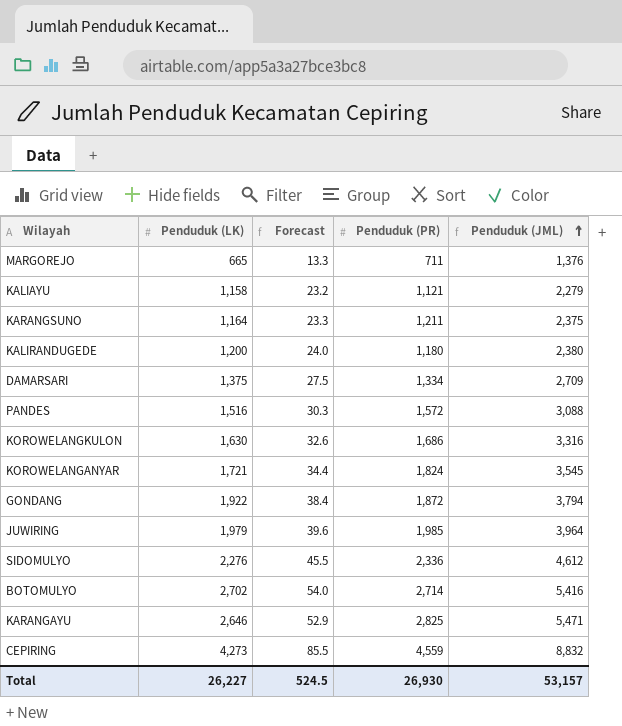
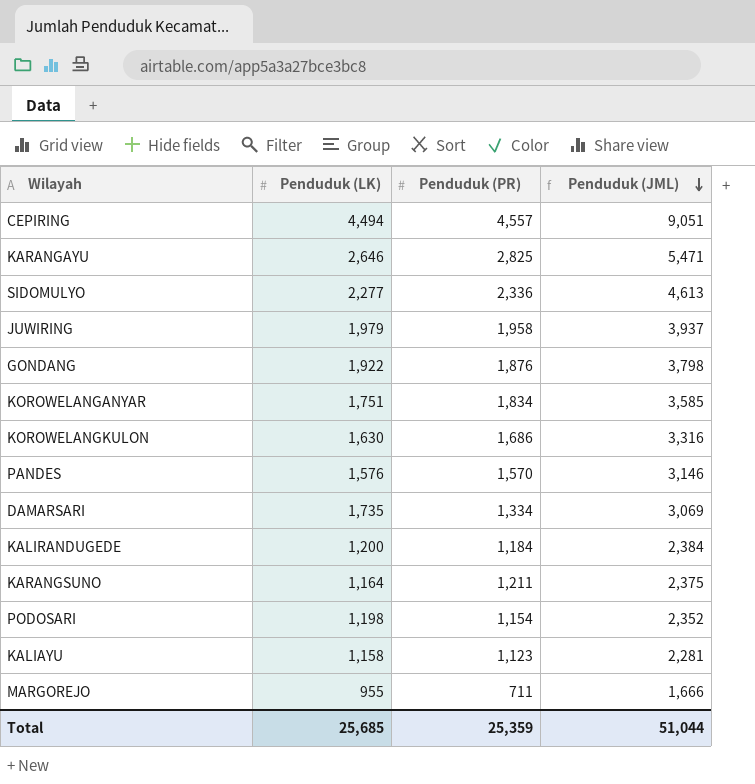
row order: Penduduk (JML) ascending -> Penduduk (JML) descending
column Forecast | formula: [Penduduk (LK)] * 0.02 -> none
row BOTOMULYO: 2,702 | 54.0 | 2,714 | 5,416 -> none
CEPIRING | Penduduk (LK): 4,273 -> 4,494
CEPIRING | Penduduk (PR): 4,559 -> 4,557
CEPIRING | Penduduk (JML): 8,832 -> 9,051
SIDOMULYO | Penduduk (LK): 2,276 -> 2,277
SIDOMULYO | Penduduk (JML): 4,612 -> 4,613
JUWIRING | Penduduk (PR): 1,985 -> 1,958
JUWIRING | Penduduk (JML): 3,964 -> 3,937
GONDANG | Penduduk (PR): 1,872 -> 1,876
GONDANG | Penduduk (JML): 3,794 -> 3,798
KOROWELANGANYAR | Penduduk (LK): 1,721 -> 1,751
KOROWELANGANYAR | Penduduk (PR): 1,824 -> 1,834
KOROWELANGANYAR | Penduduk (JML): 3,545 -> 3,585
PANDES | Penduduk (LK): 1,516 -> 1,576
PANDES | Penduduk (PR): 1,572 -> 1,570
PANDES | Penduduk (JML): 3,088 -> 3,146
DAMARSARI | Penduduk (LK): 1,375 -> 1,735
DAMARSARI | Penduduk (JML): 2,709 -> 3,069
KALIRANDUGEDE | Penduduk (PR): 1,180 -> 1,184
KALIRANDUGEDE | Penduduk (JML): 2,380 -> 2,384
row PODOSARI: none -> 1,198 | 1,154 | 2,352
KALIAYU | Penduduk (PR): 1,121 -> 1,123
KALIAYU | Penduduk (JML): 2,279 -> 2,281
MARGOREJO | Penduduk (LK): 665 -> 955
MARGOREJO | Penduduk (JML): 1,376 -> 1,666
Total | Penduduk (LK): 26,227 -> 25,685
Total | Penduduk (PR): 26,930 -> 25,359
Total | Penduduk (JML): 53,157 -> 51,044

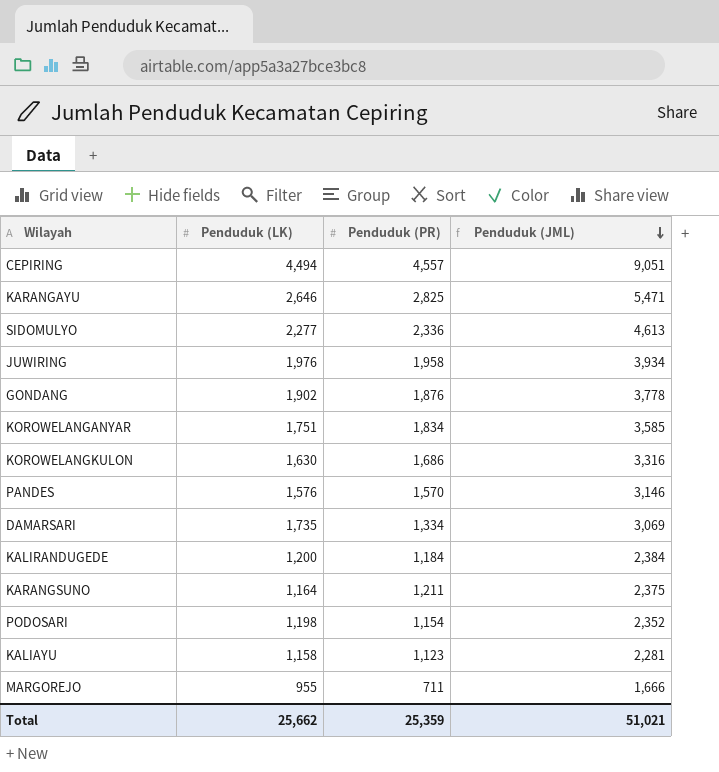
JUWIRING | Penduduk (LK): 1,979 -> 1,976
JUWIRING | Penduduk (JML): 3,937 -> 3,934
GONDANG | Penduduk (LK): 1,922 -> 1,902
GONDANG | Penduduk (JML): 3,798 -> 3,778
Total | Penduduk (LK): 25,685 -> 25,662
Total | Penduduk (JML): 51,044 -> 51,021

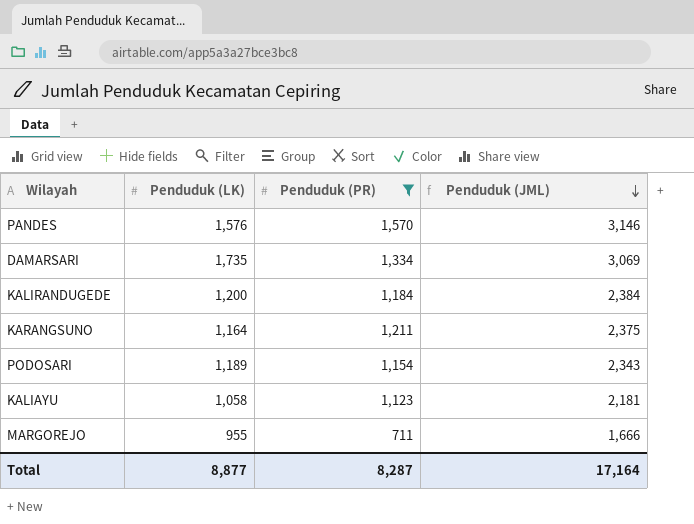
filter: none -> Penduduk (PR) <= 1,570
PODOSARI | Penduduk (LK): 1,198 -> 1,189
PODOSARI | Penduduk (JML): 2,352 -> 2,343
KALIAYU | Penduduk (LK): 1,158 -> 1,058
KALIAYU | Penduduk (JML): 2,281 -> 2,181
Total | Penduduk (LK): 25,662 -> 8,877
Total | Penduduk (PR): 25,359 -> 8,287
Total | Penduduk (JML): 51,021 -> 17,164

